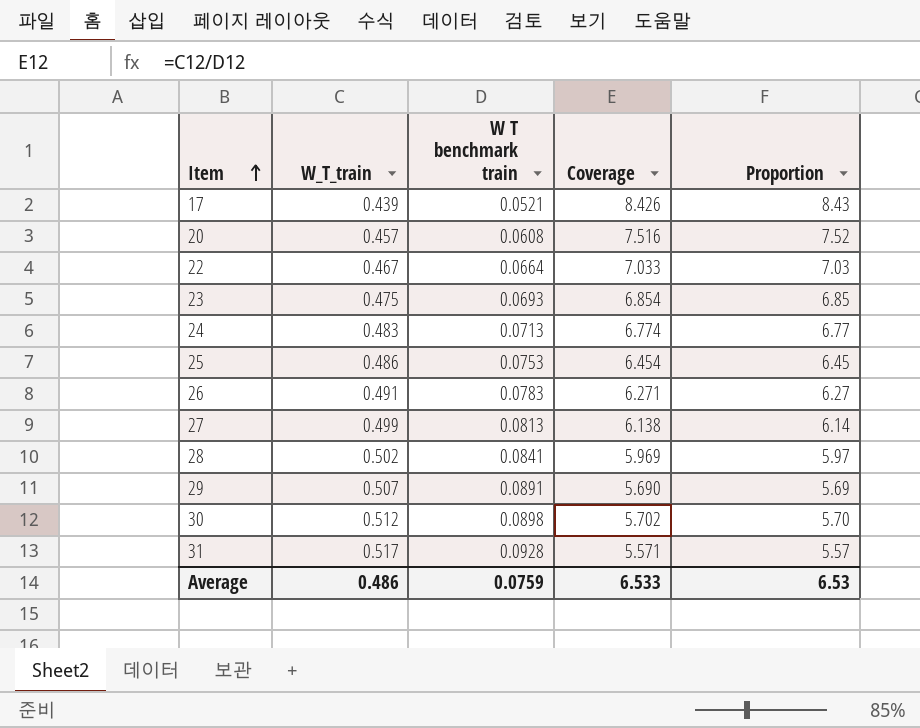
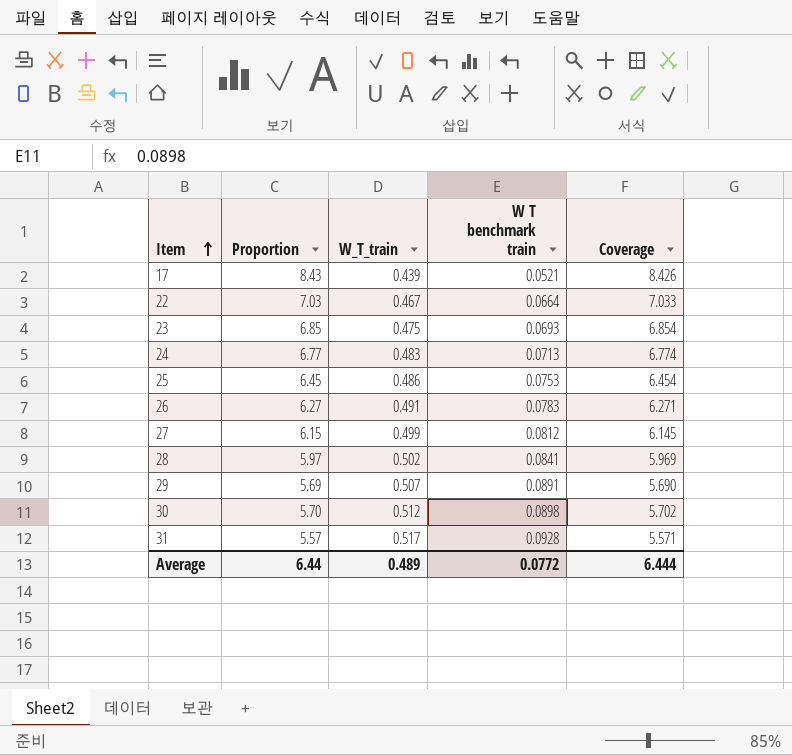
column Proportion | position: 5 -> 2
row 20: 0.457 | 0.0608 | 7.516 | 7.52 -> none
27 | Proportion: 6.14 -> 6.15
27 | W T benchmark train: 0.0813 -> 0.0812
27 | Coverage: 6.138 -> 6.145
Average | Proportion: 6.53 -> 6.44
Average | W_T_train: 0.486 -> 0.489
Average | W T benchmark train: 0.0759 -> 0.0772
Average | Coverage: 6.533 -> 6.444

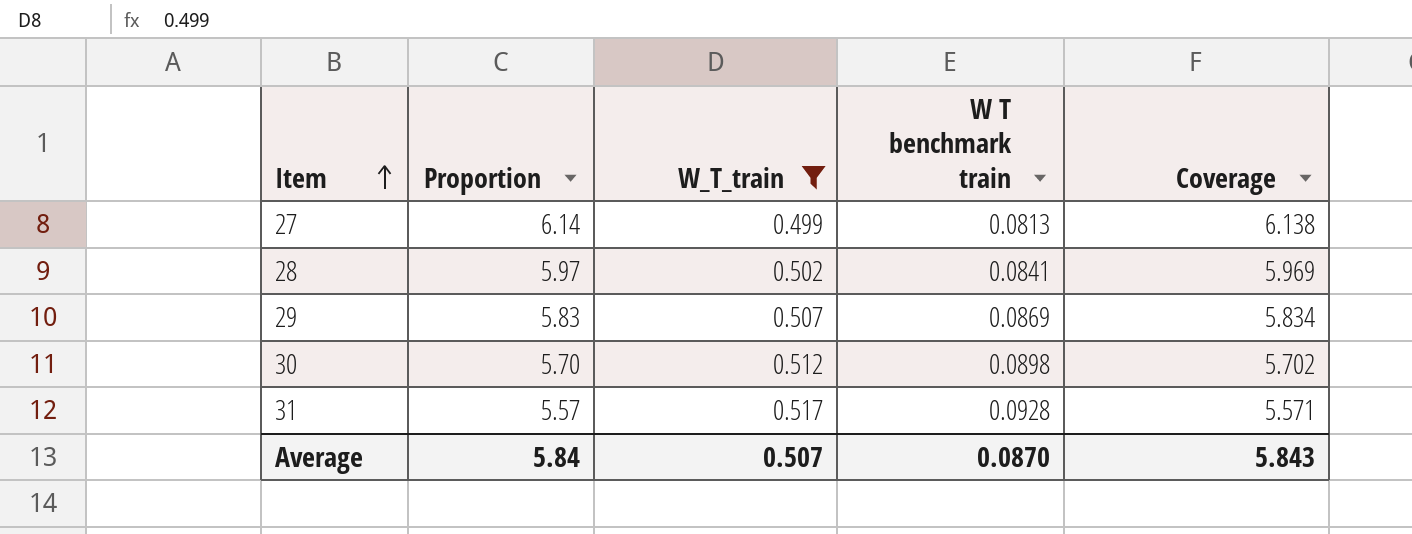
filter: none -> W_T_train >= 0.499
27 | Proportion: 6.15 -> 6.14
27 | W T benchmark train: 0.0812 -> 0.0813
27 | Coverage: 6.145 -> 6.138
29 | Proportion: 5.69 -> 5.83
29 | W T benchmark train: 0.0891 -> 0.0869
29 | Coverage: 5.690 -> 5.834
Average | Proportion: 6.44 -> 5.84
Average | W_T_train: 0.489 -> 0.507
Average | W T benchmark train: 0.0772 -> 0.0870
Average | Coverage: 6.444 -> 5.843

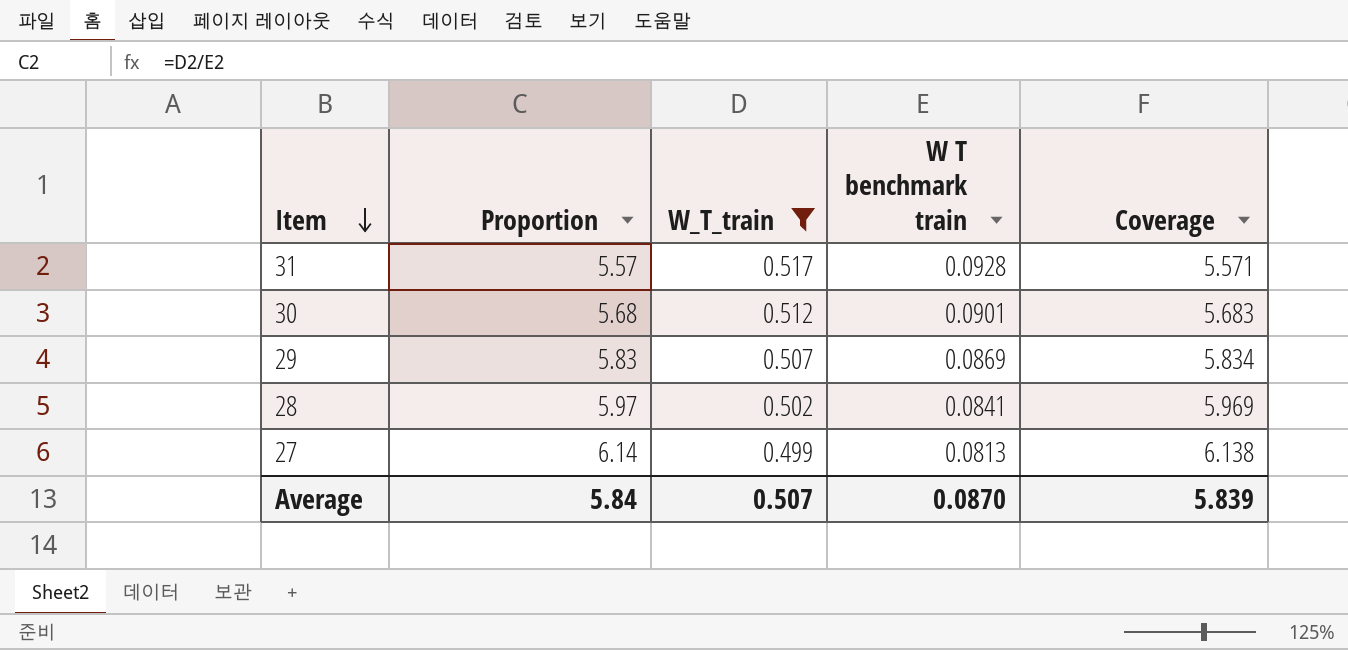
row order: Item ascending -> Item descending
30 | Proportion: 5.70 -> 5.68
30 | W T benchmark train: 0.0898 -> 0.0901
30 | Coverage: 5.702 -> 5.683
Average | Coverage: 5.843 -> 5.839

